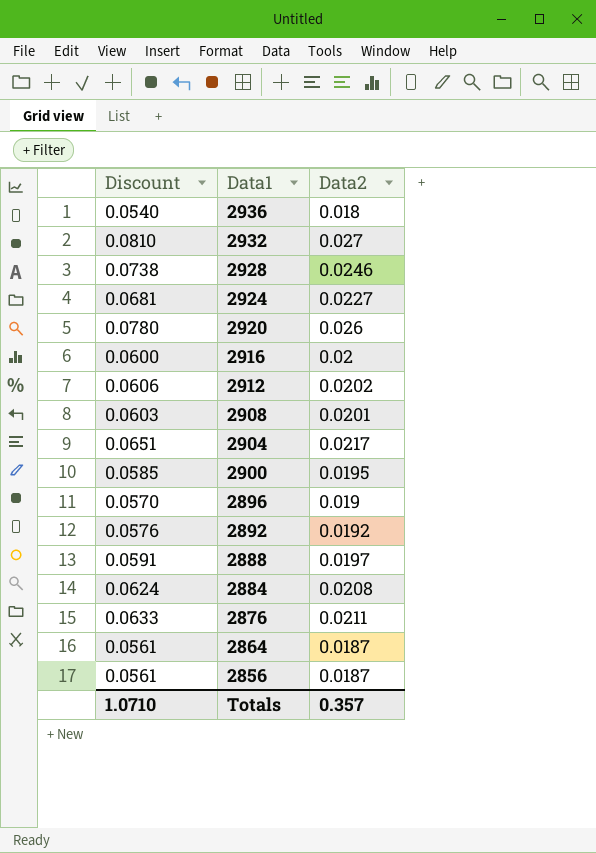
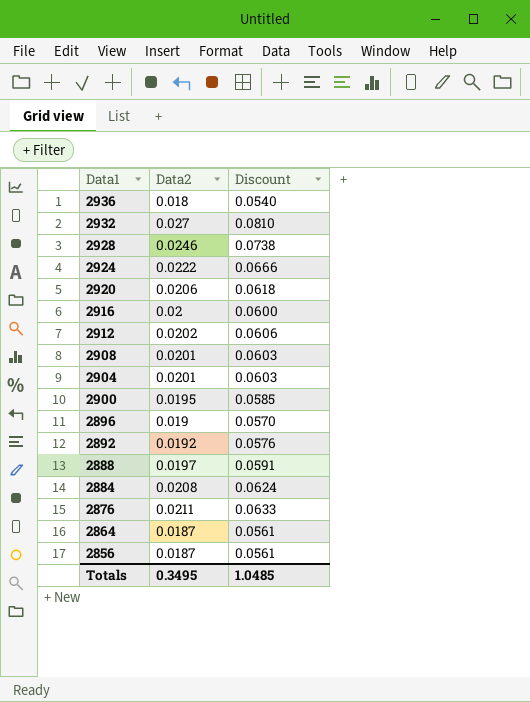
column Discount | position: 1 -> 3
2924 | Data2: 0.0227 -> 0.0222
2924 | Discount: 0.0681 -> 0.0666
2920 | Data2: 0.026 -> 0.0206
2920 | Discount: 0.0780 -> 0.0618
2904 | Data2: 0.0217 -> 0.0201
2904 | Discount: 0.0651 -> 0.0603
Totals | Data2: 0.357 -> 0.3495
Totals | Discount: 1.0710 -> 1.0485

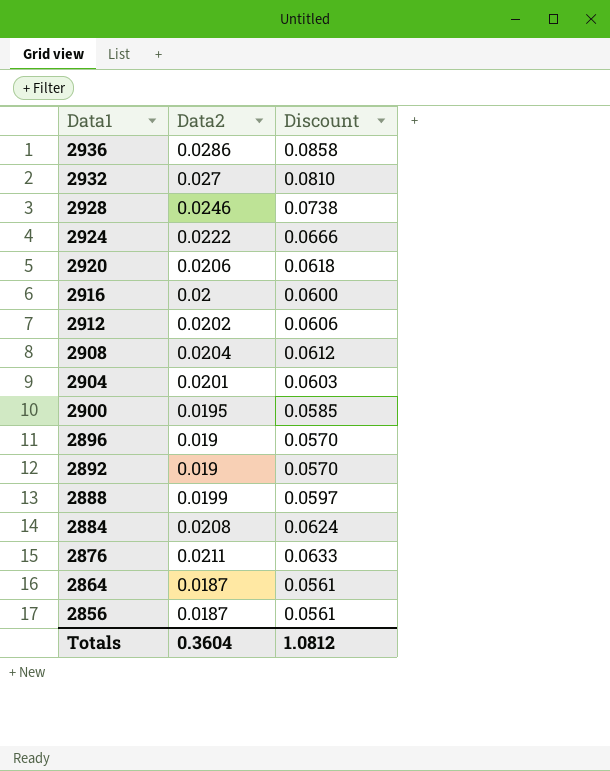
2936 | Data2: 0.018 -> 0.0286
2936 | Discount: 0.0540 -> 0.0858
2908 | Data2: 0.0201 -> 0.0204
2908 | Discount: 0.0603 -> 0.0612
2892 | Data2: 0.0192 -> 0.019
2892 | Discount: 0.0576 -> 0.0570
2888 | Data2: 0.0197 -> 0.0199
2888 | Discount: 0.0591 -> 0.0597
Totals | Data2: 0.3495 -> 0.3604
Totals | Discount: 1.0485 -> 1.0812

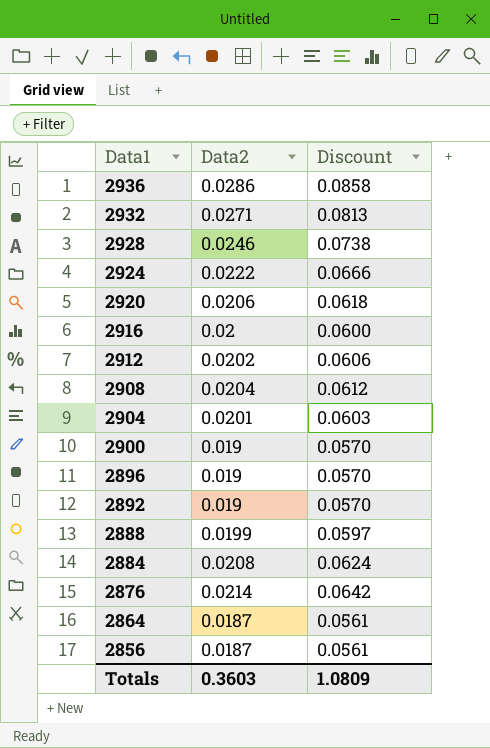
2932 | Data2: 0.027 -> 0.0271
2932 | Discount: 0.0810 -> 0.0813
2900 | Data2: 0.0195 -> 0.019
2900 | Discount: 0.0585 -> 0.0570
2876 | Data2: 0.0211 -> 0.0214
2876 | Discount: 0.0633 -> 0.0642
Totals | Data2: 0.3604 -> 0.3603
Totals | Discount: 1.0812 -> 1.0809

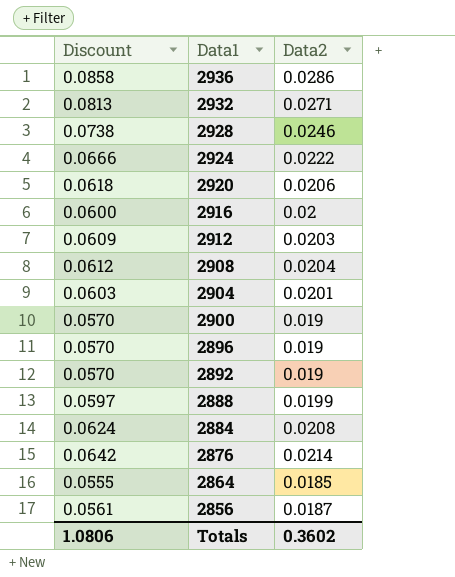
column Discount | position: 3 -> 1
2912 | Discount: 0.0606 -> 0.0609
2912 | Data2: 0.0202 -> 0.0203
2864 | Discount: 0.0561 -> 0.0555
2864 | Data2: 0.0187 -> 0.0185
Totals | Discount: 1.0809 -> 1.0806
Totals | Data2: 0.3603 -> 0.3602

